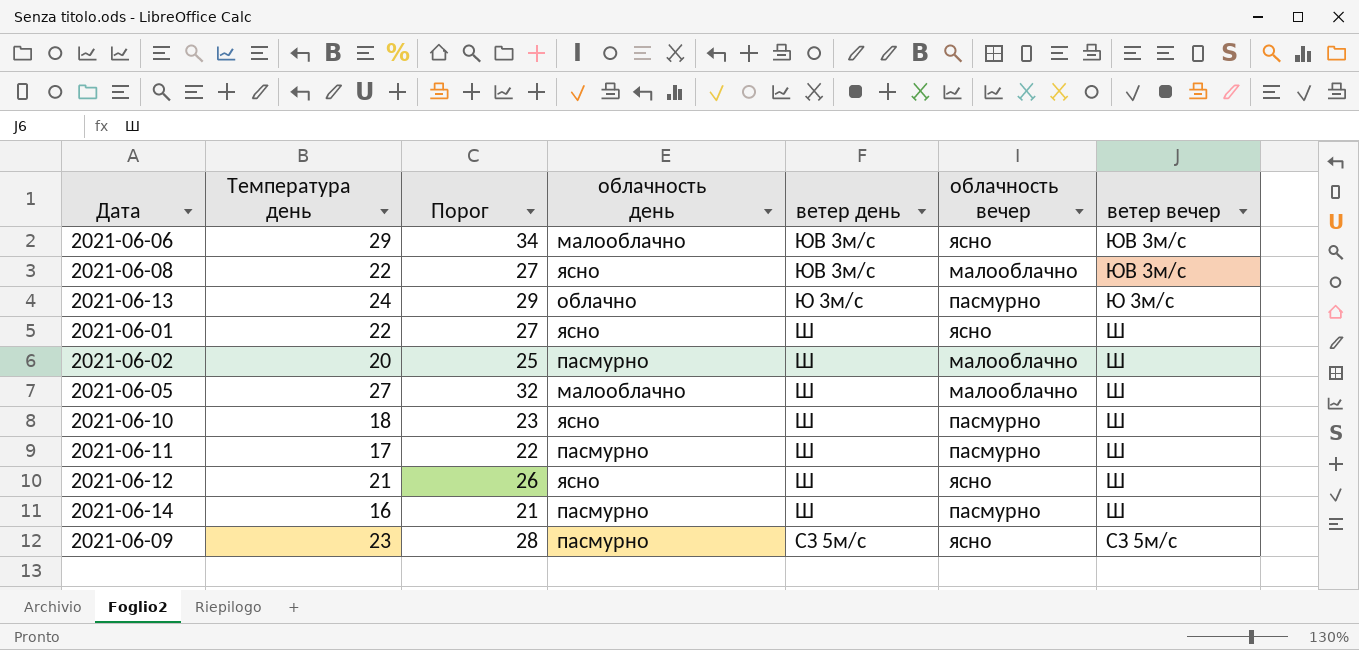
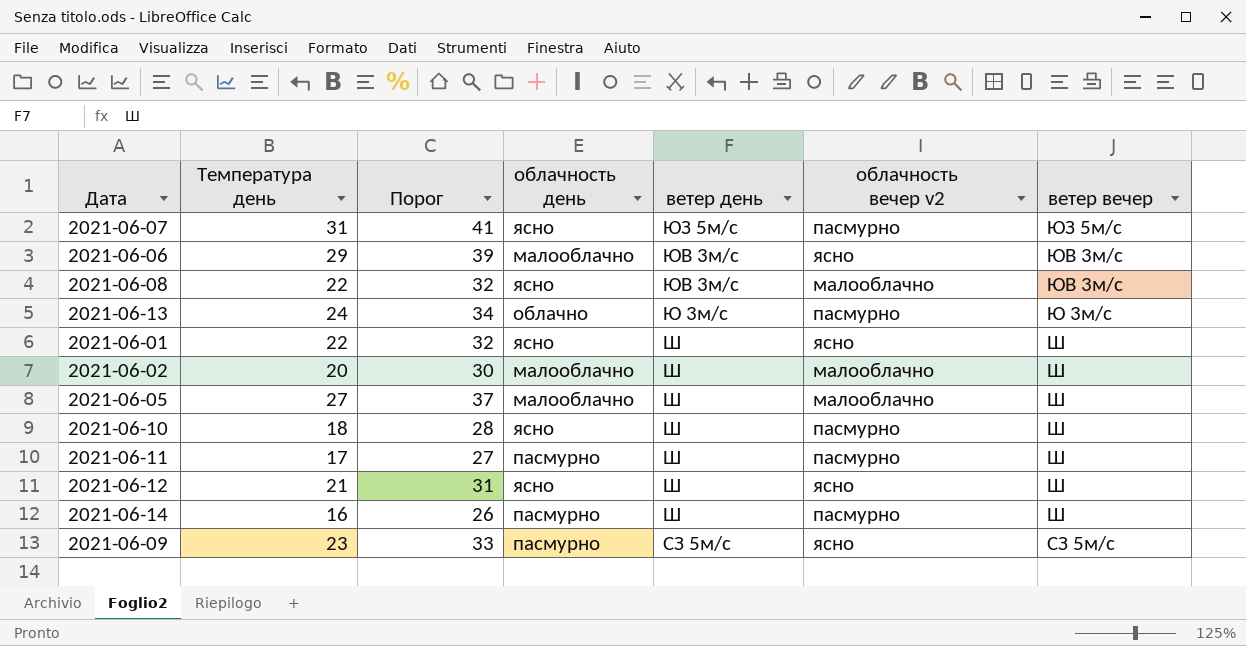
column Порог | formula: [Температура день] + 5 -> [Температура день] + 10
column name: облачность вечер -> облачность вечер v2
row 2021-06-07: none -> 31 | 41 | ясно | ЮЗ 5м/с | пасмурно | ЮЗ 5м/с
2021-06-02 | облачность день: пасмурно -> малооблачно

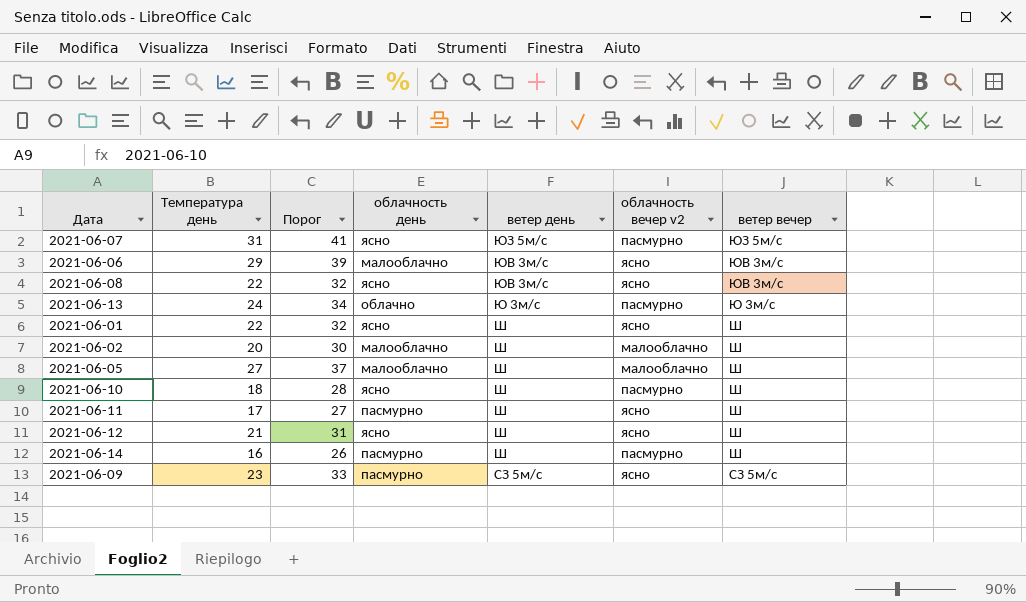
2021-06-08 | облачность вечер v2: малооблачно -> ясно
2021-06-11 | облачность вечер v2: пасмурно -> ясно

